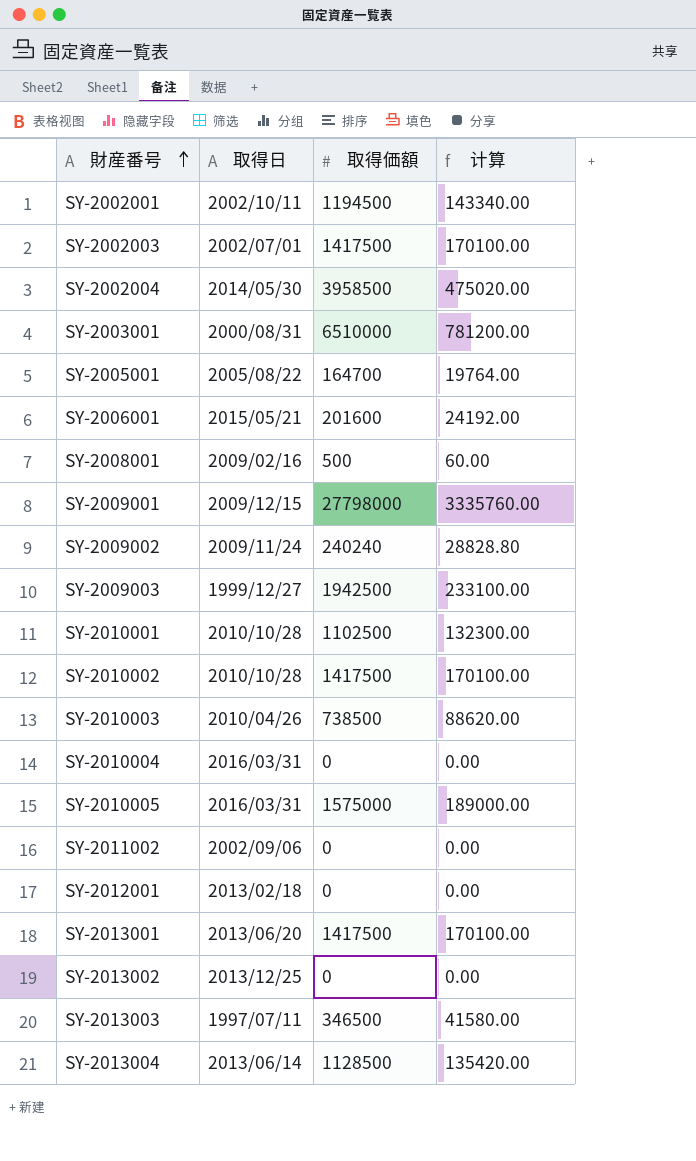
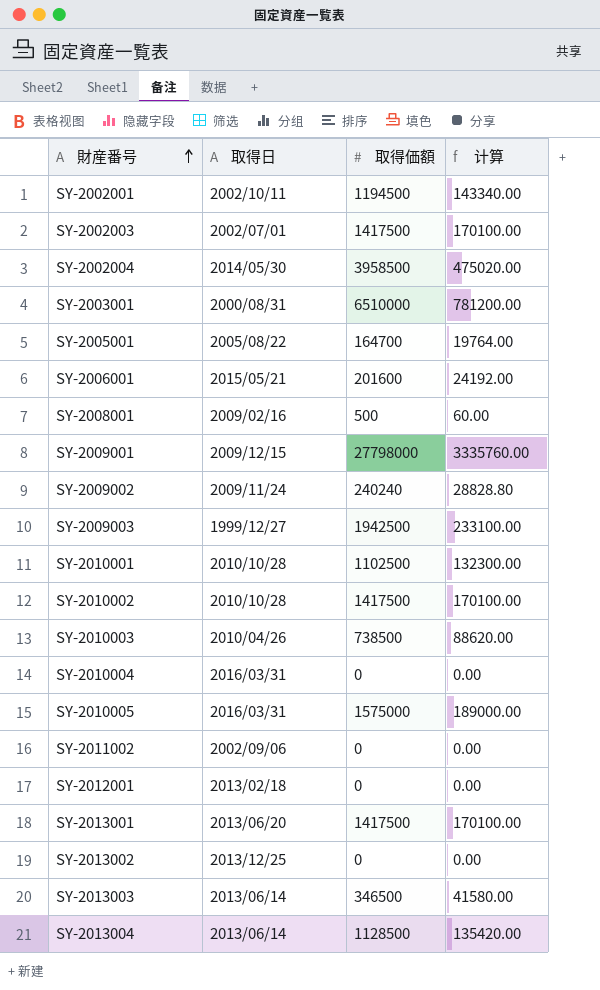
SY-2013003 | 取得日: 1997/07/11 -> 2013/06/14

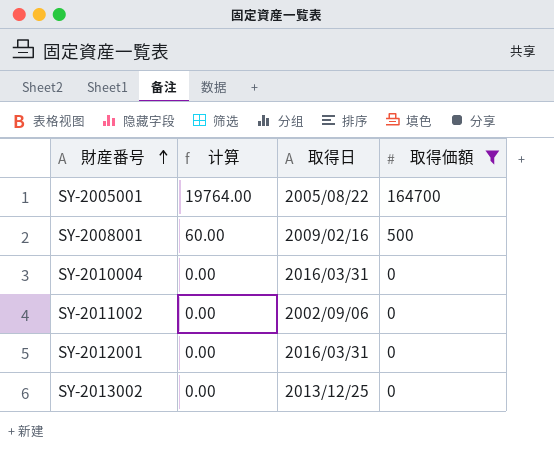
filter: none -> 取得価額 <= 164700
column 计算 | position: 4 -> 2
SY-2012001 | 取得日: 2013/02/18 -> 2016/03/31

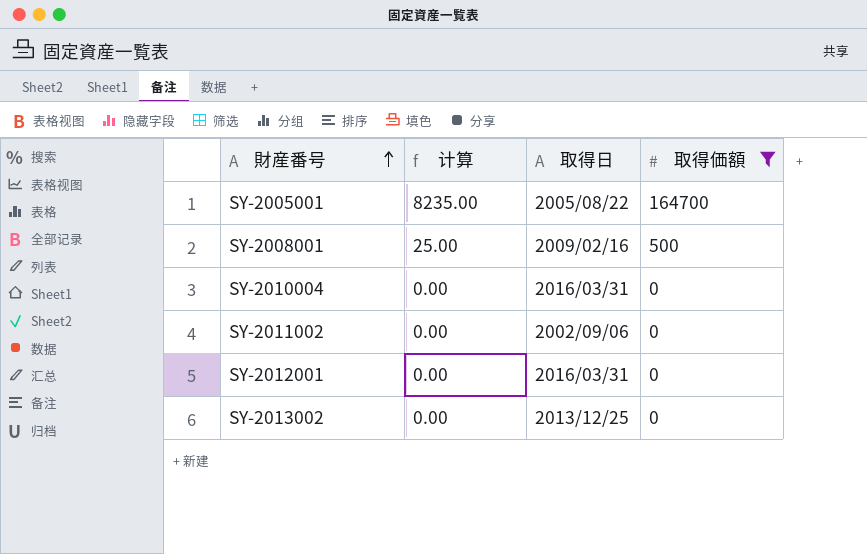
column 计算 | formula: [取得価額] * 0.12 -> [取得価額] * 0.05

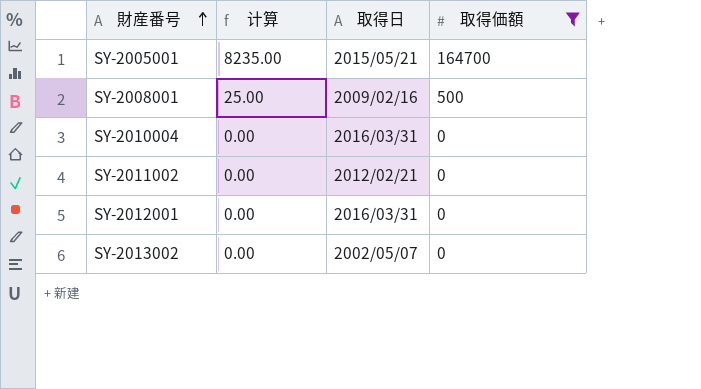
SY-2005001 | 取得日: 2005/08/22 -> 2015/05/21
SY-2011002 | 取得日: 2002/09/06 -> 2012/02/21
SY-2013002 | 取得日: 2013/12/25 -> 2002/05/07

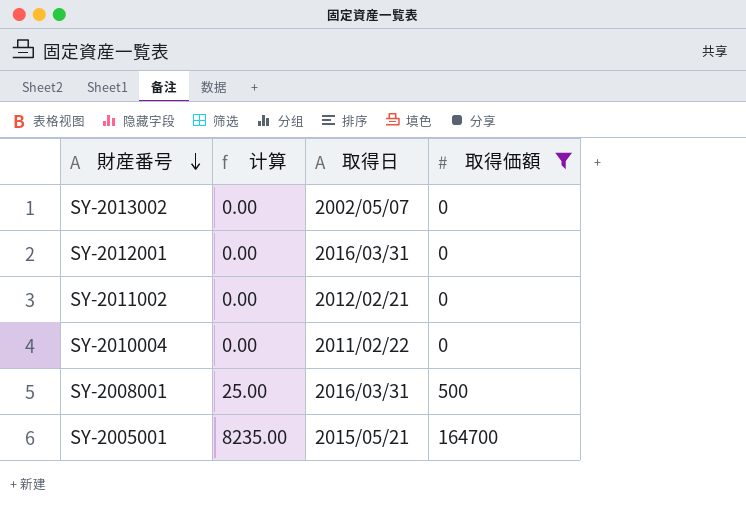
row order: 財産番号 ascending -> 財産番号 descending
SY-2010004 | 取得日: 2016/03/31 -> 2011/02/22
SY-2008001 | 取得日: 2009/02/16 -> 2016/03/31

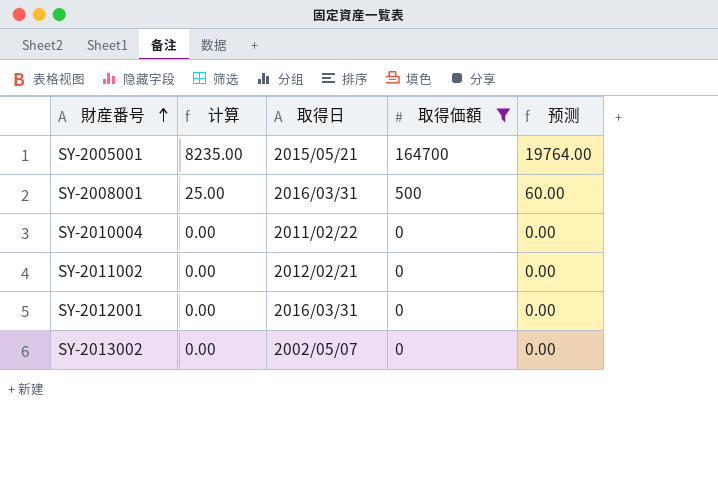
row order: 財産番号 descending -> 財産番号 ascending
column 预测 | formula: none -> [取得価額] * 0.12

